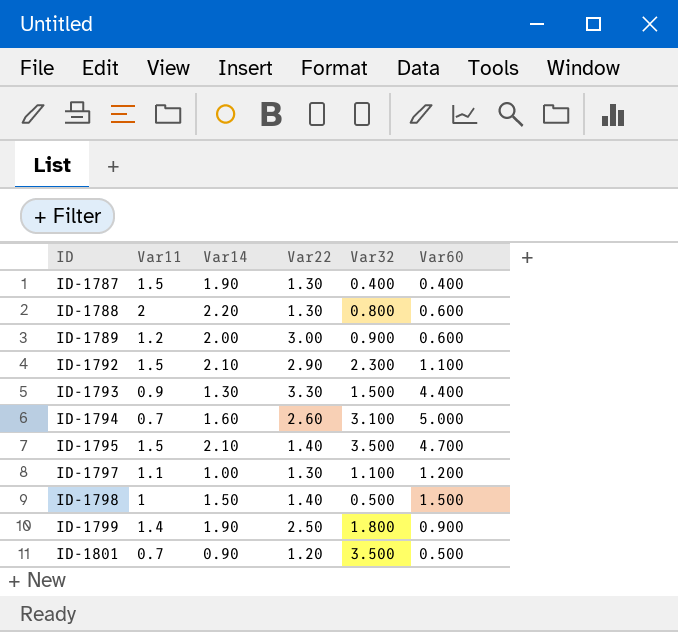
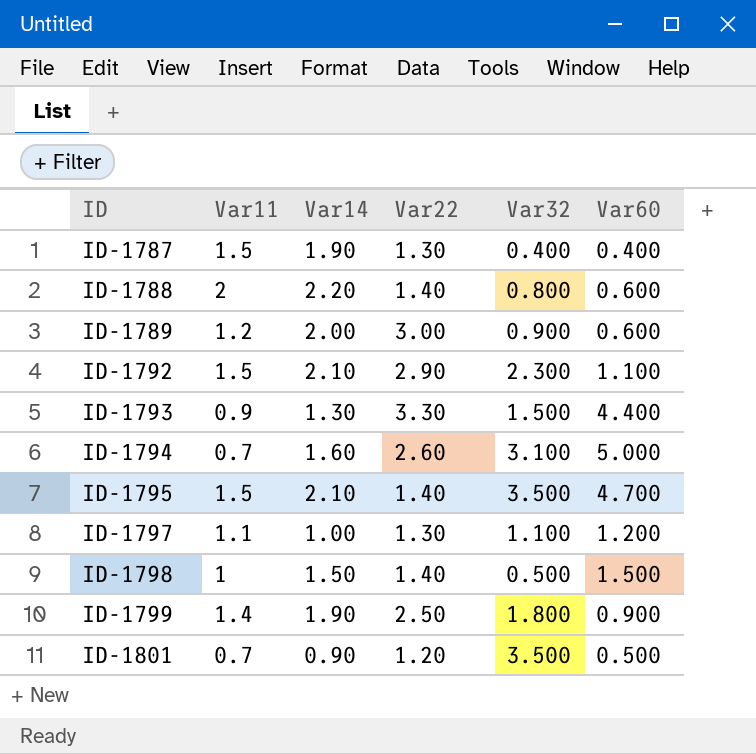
ID-1788 | Var22: 1.30 -> 1.40

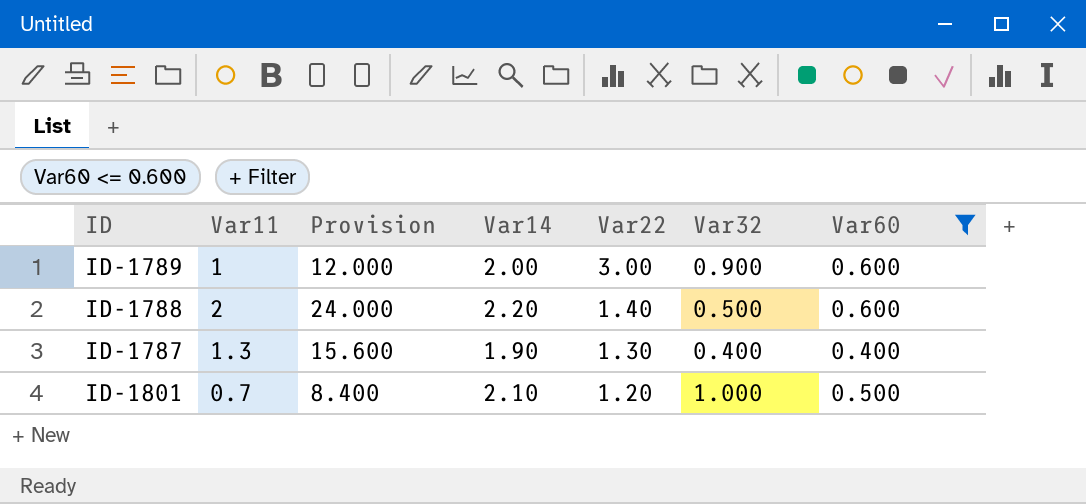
filter: none -> Var60 <= 0.600
row order: ID ascending -> Var22 descending
column Provision | formula: none -> [Var11] * 12
ID-1789 | Var11: 1.2 -> 1
ID-1788 | Var32: 0.800 -> 0.500
ID-1787 | Var11: 1.5 -> 1.3
ID-1801 | Var14: 0.90 -> 2.10
ID-1801 | Var32: 3.500 -> 1.000

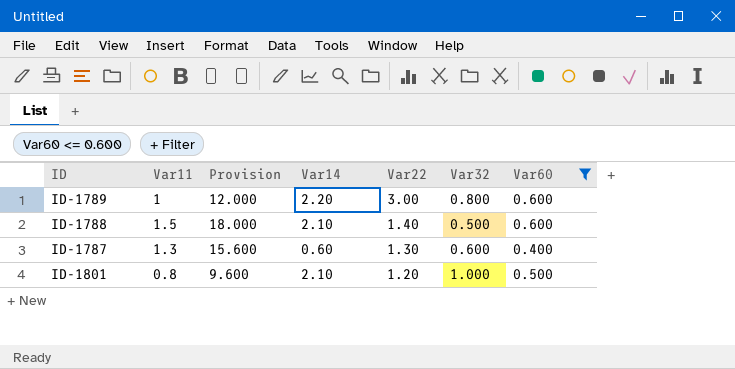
ID-1789 | Var14: 2.00 -> 2.20
ID-1789 | Var32: 0.900 -> 0.800
ID-1788 | Var11: 2 -> 1.5
ID-1788 | Provision: 24.000 -> 18.000
ID-1788 | Var14: 2.20 -> 2.10
ID-1787 | Var14: 1.90 -> 0.60
ID-1787 | Var32: 0.400 -> 0.600
ID-1801 | Var11: 0.7 -> 0.8
ID-1801 | Provision: 8.400 -> 9.600

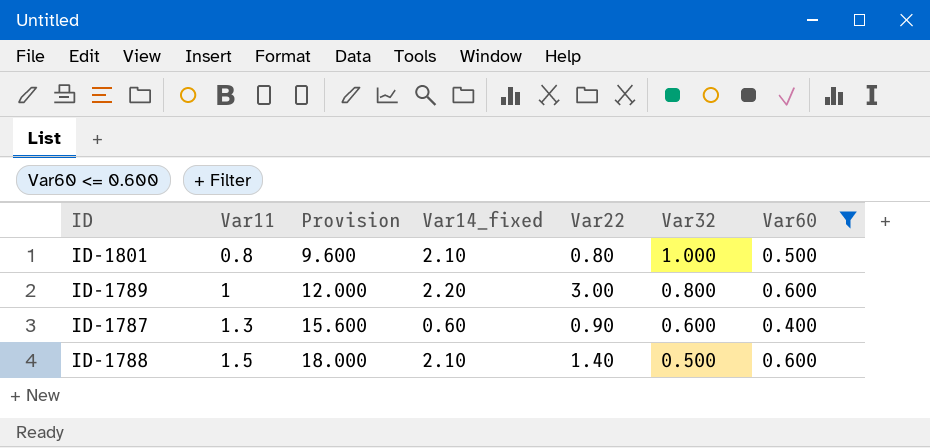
row order: Var22 descending -> Var11 ascending
column name: Var14 -> Var14_fixed
ID-1801 | Var22: 1.20 -> 0.80
ID-1787 | Var22: 1.30 -> 0.90

